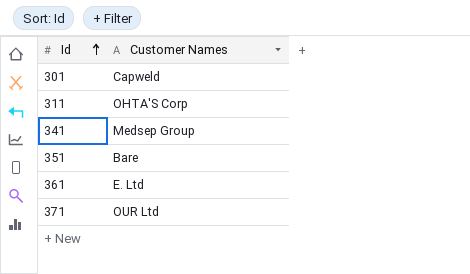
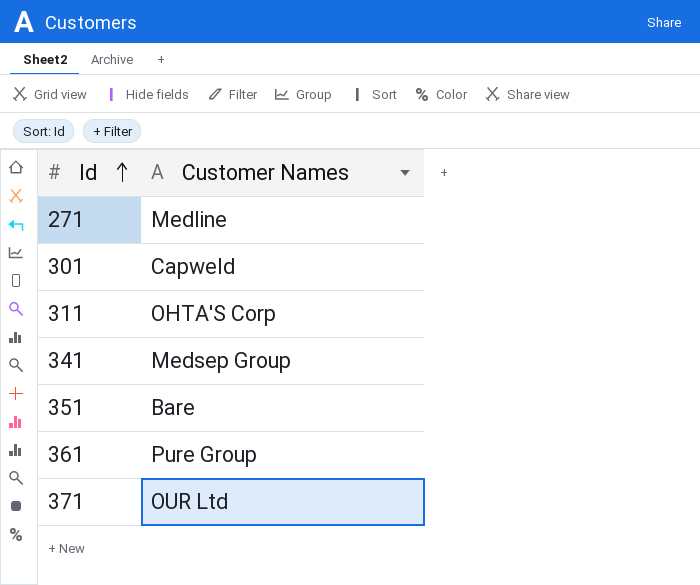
row 271: none -> Medline
361 | Customer Names: E. Ltd -> Pure Group

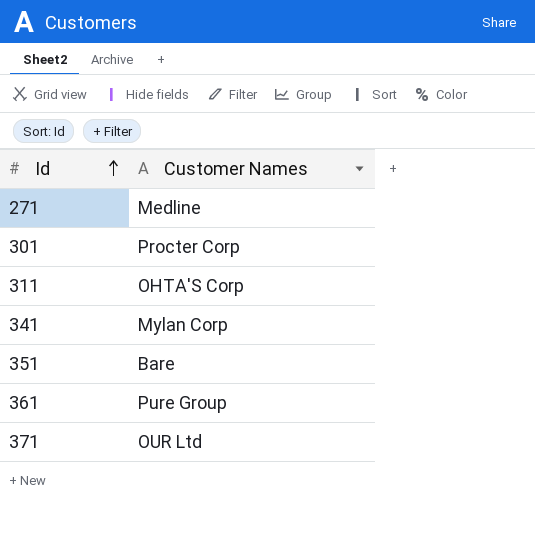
301 | Customer Names: Capweld -> Procter Corp
341 | Customer Names: Medsep Group -> Mylan Corp

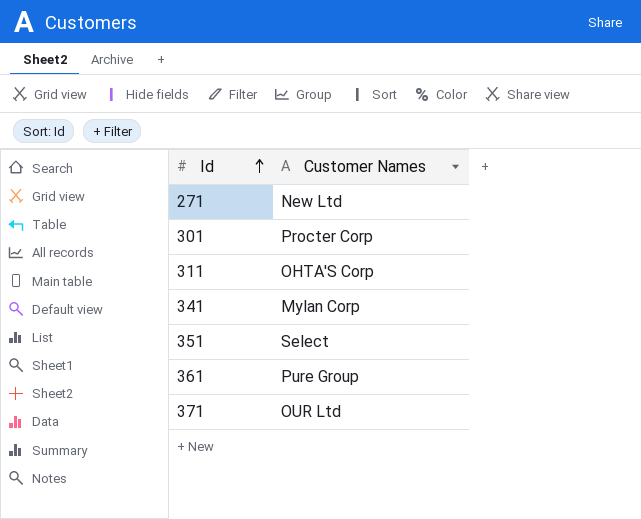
271 | Customer Names: Medline -> New Ltd
351 | Customer Names: Bare -> Select

